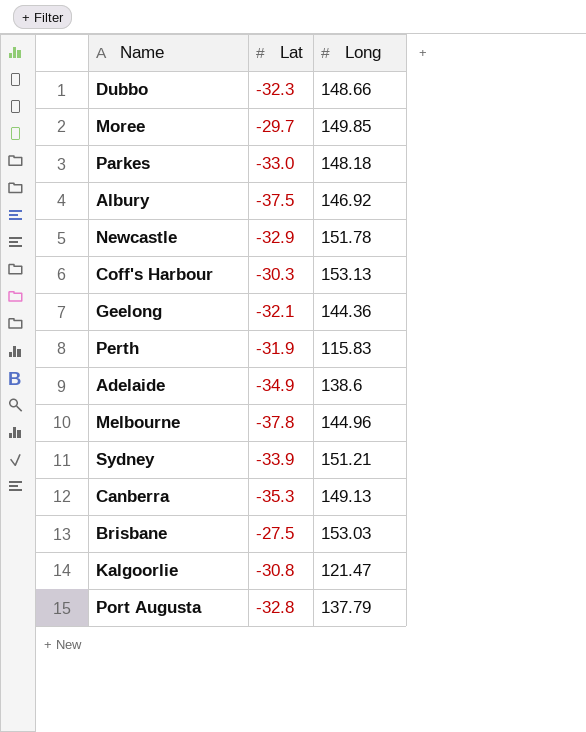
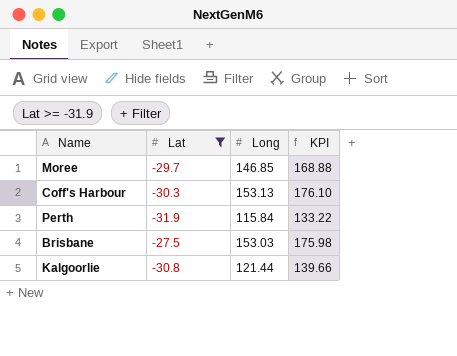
filter: none -> Lat >= -31.9
column KPI | formula: none -> [Long] * 1.15
Moree | Long: 149.85 -> 146.85
Perth | Long: 115.83 -> 115.84
Kalgoorlie | Long: 121.47 -> 121.44

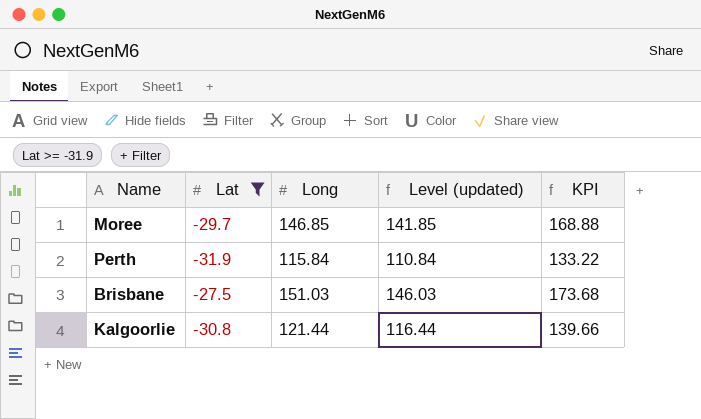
column Level (updated) | formula: none -> [Long] - 5
row Coff's Harbour: -30.3 | 153.13 | 176.10 -> none
Brisbane | Long: 153.03 -> 151.03
Brisbane | KPI: 175.98 -> 173.68

